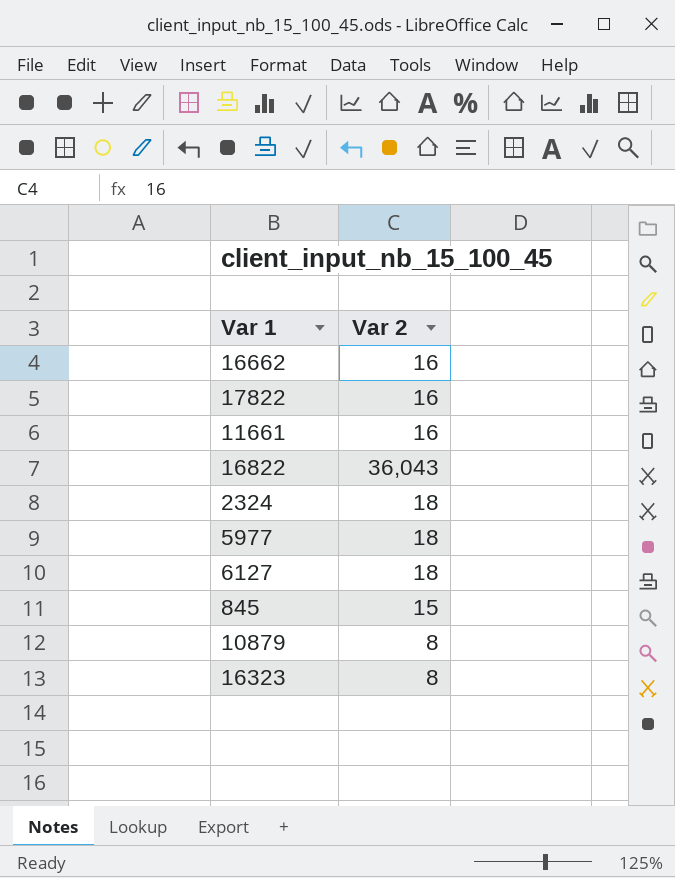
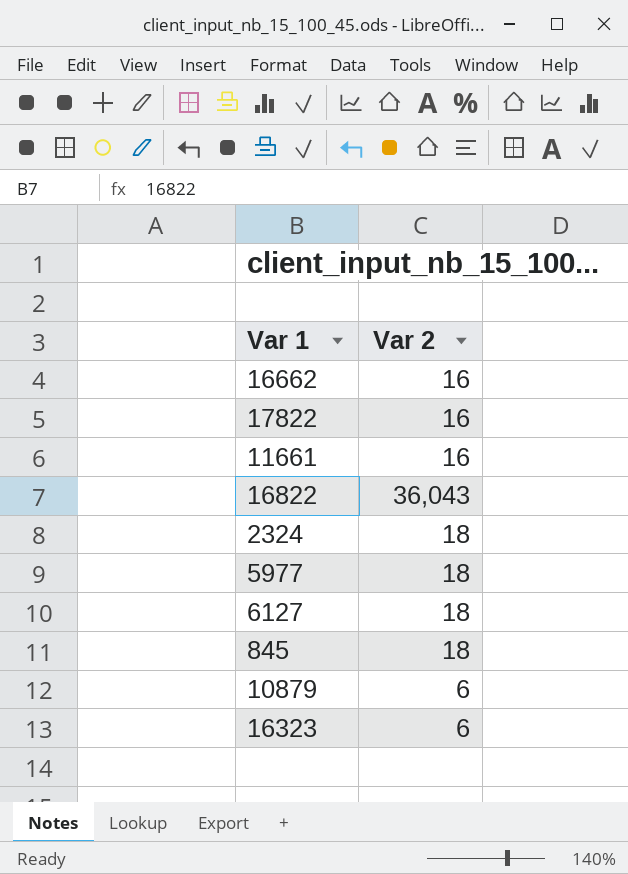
845 | Var 2: 15 -> 18
10879 | Var 2: 8 -> 6
16323 | Var 2: 8 -> 6

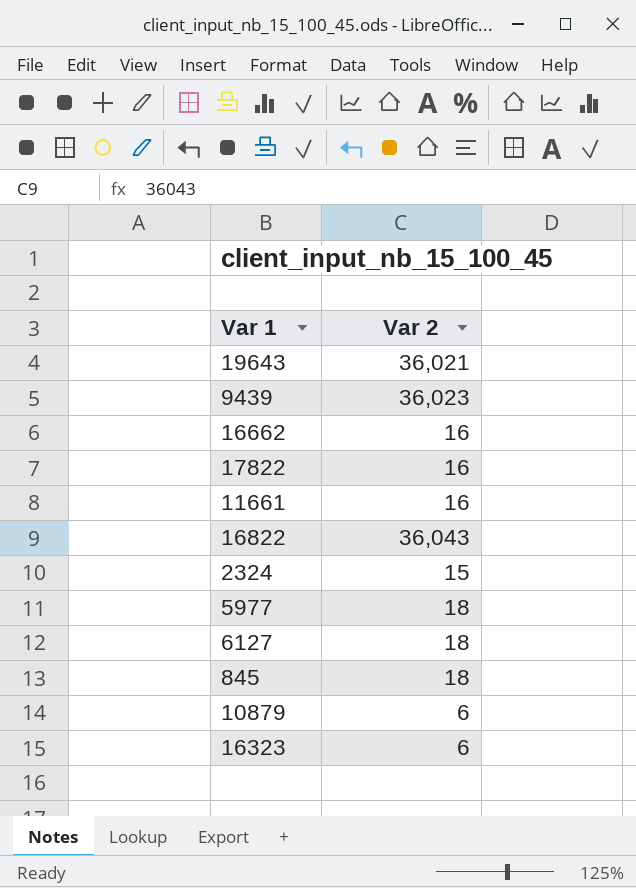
row 19643: none -> 36,021
row 9439: none -> 36,023
2324 | Var 2: 18 -> 15

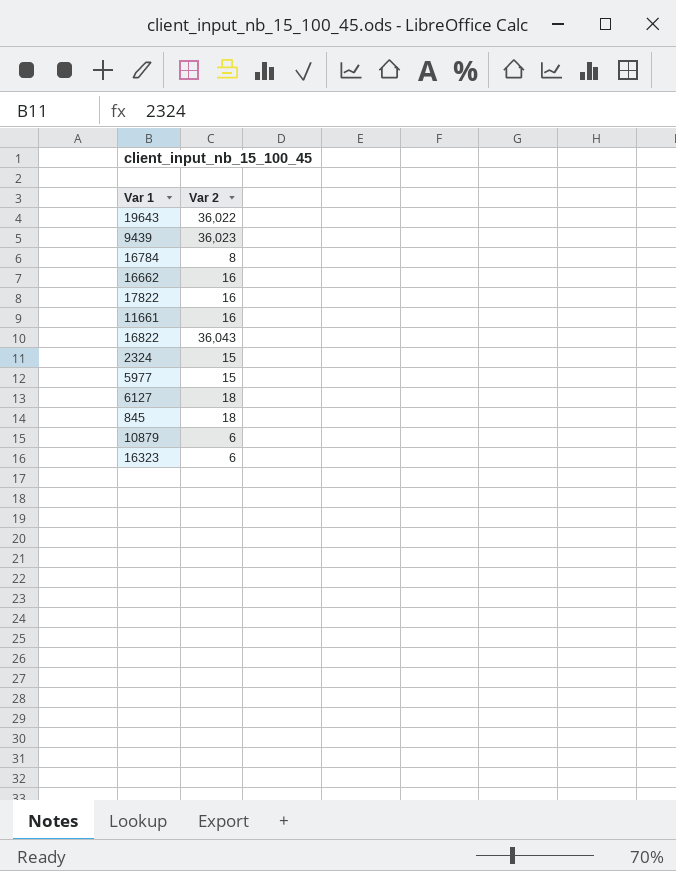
19643 | Var 2: 36,021 -> 36,022
row 16784: none -> 8
5977 | Var 2: 18 -> 15

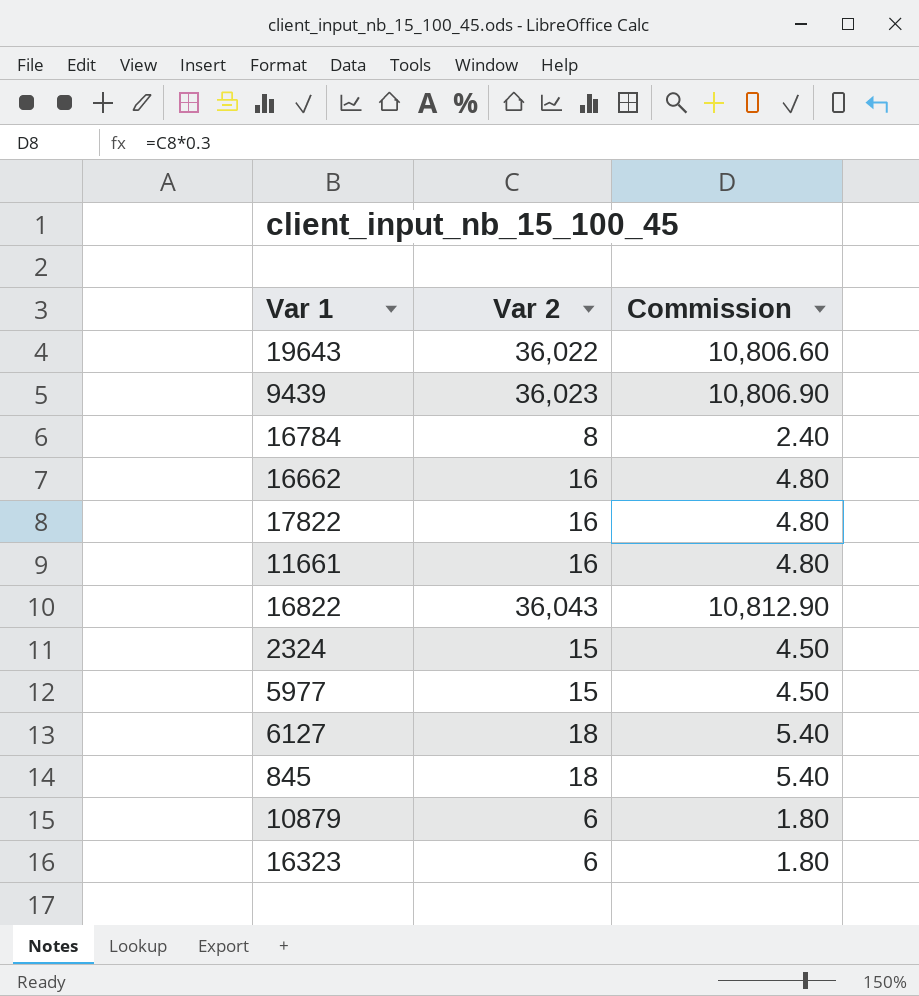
column Commission | formula: none -> [Var 2] * 0.3

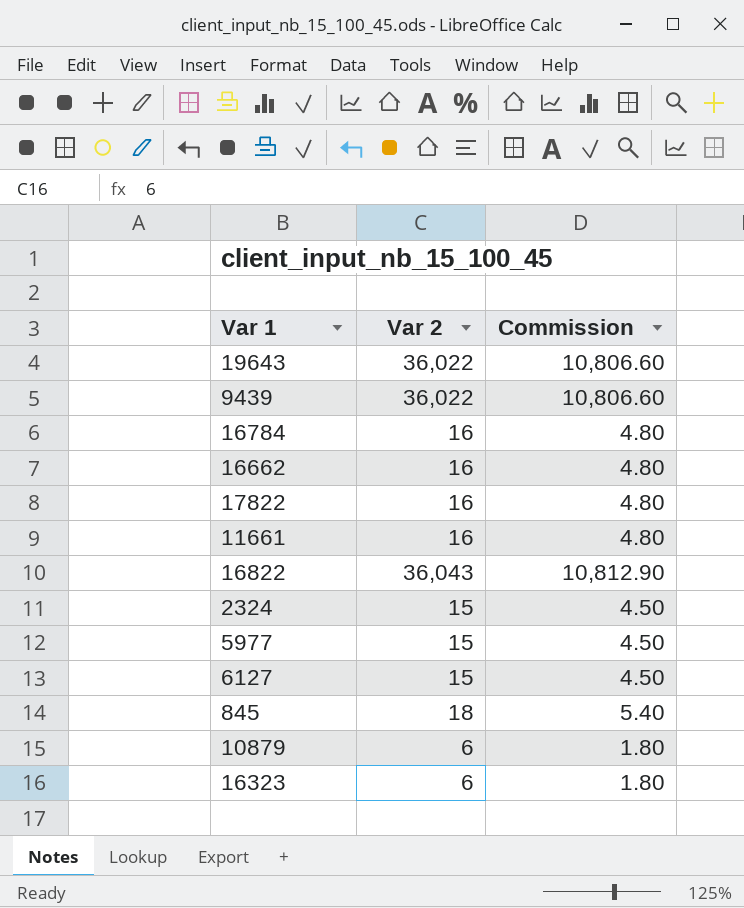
9439 | Var 2: 36,023 -> 36,022
9439 | Commission: 10,806.90 -> 10,806.60
16784 | Var 2: 8 -> 16
16784 | Commission: 2.40 -> 4.80
6127 | Var 2: 18 -> 15
6127 | Commission: 5.40 -> 4.50

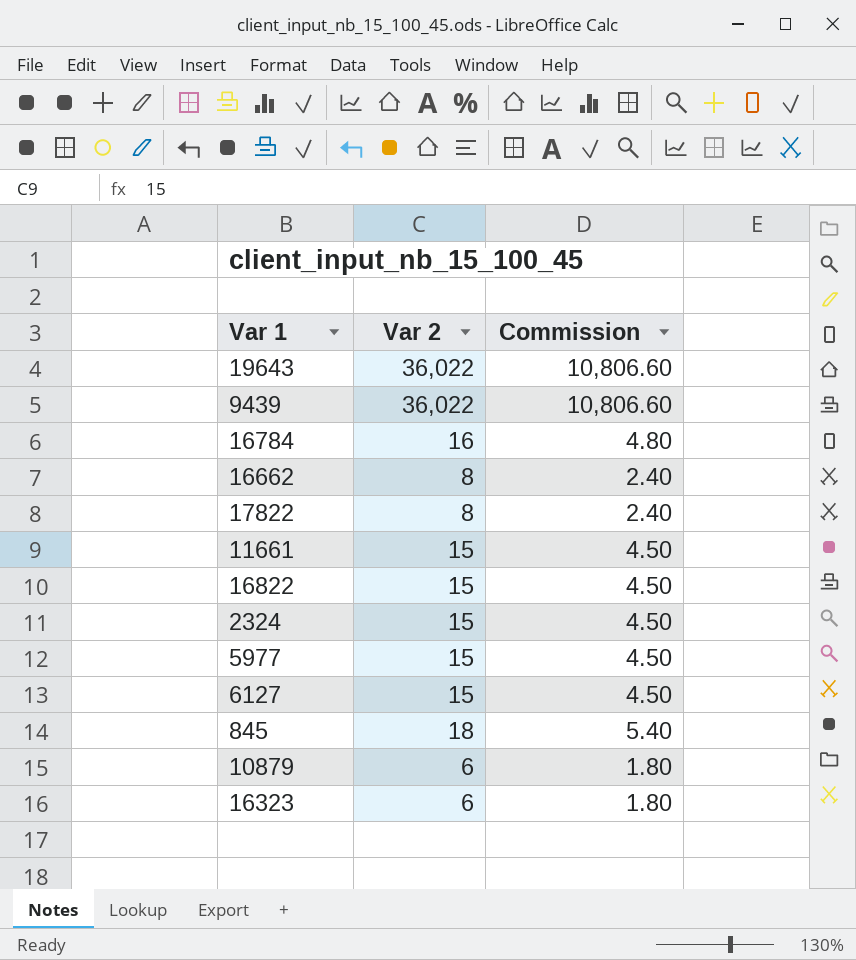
16662 | Var 2: 16 -> 8
16662 | Commission: 4.80 -> 2.40
17822 | Var 2: 16 -> 8
17822 | Commission: 4.80 -> 2.40
11661 | Var 2: 16 -> 15
11661 | Commission: 4.80 -> 4.50
16822 | Var 2: 36,043 -> 15
16822 | Commission: 10,812.90 -> 4.50

